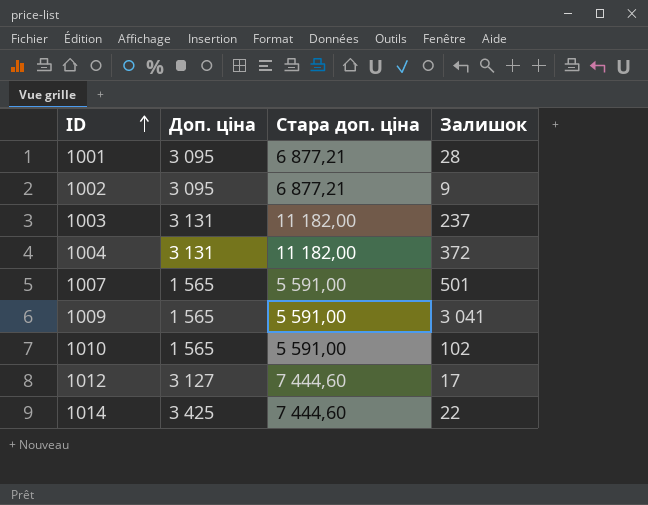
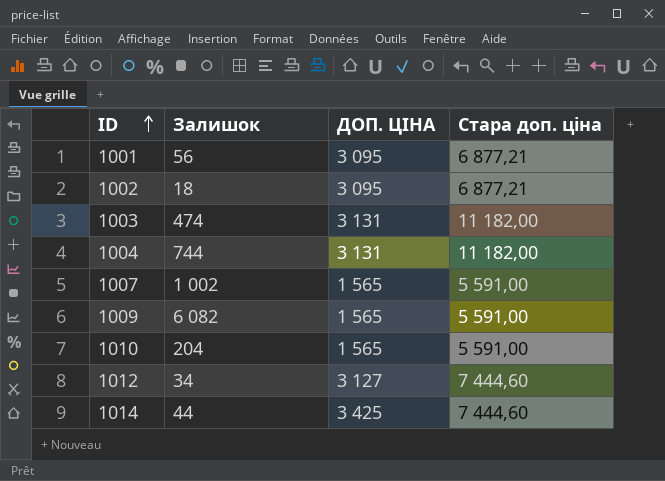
column Залишок | position: 4 -> 2
column name: Доп. ціна -> ДОП. ЦІНА
1001 | Залишок: 28 -> 56
1002 | Залишок: 9 -> 18
1003 | Залишок: 237 -> 474
1004 | Залишок: 372 -> 744
1007 | Залишок: 501 -> 1 002
1009 | Залишок: 3 041 -> 6 082
1010 | Залишок: 102 -> 204
1012 | Залишок: 17 -> 34
1014 | Залишок: 22 -> 44

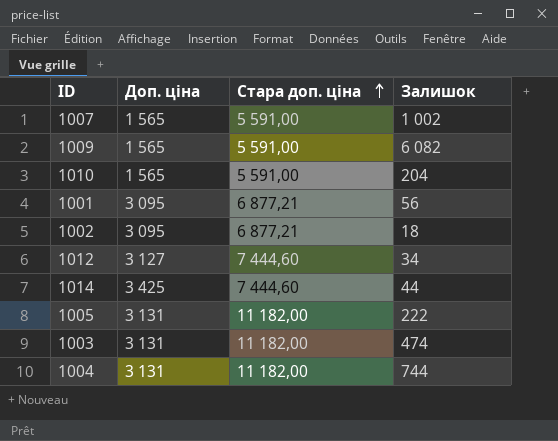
row order: ID ascending -> Стара доп. ціна ascending
column name: ДОП. ЦІНА -> Доп. ціна
column Залишок | position: 2 -> 4
row 1005: none -> 3 131 | 11 182,00 | 222

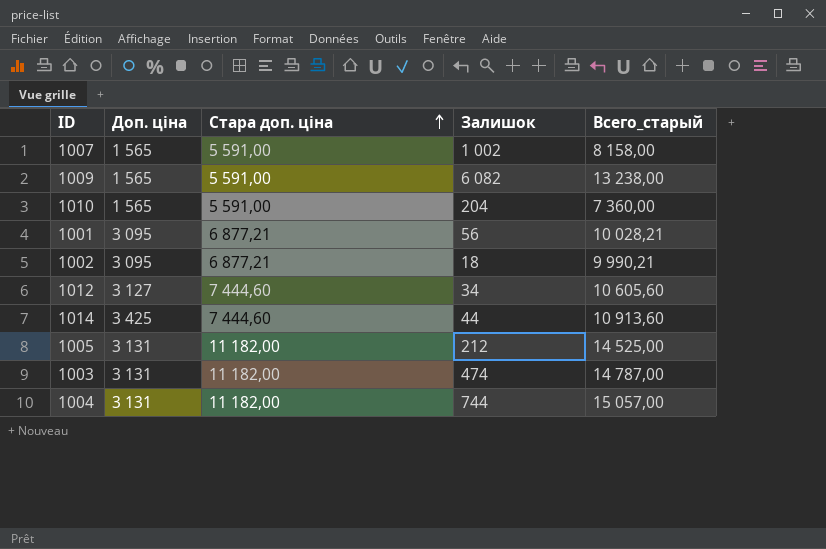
column Всего_старый | formula: none -> [Доп. ціна] + [Стара доп. ціна] + [Залишок]
1005 | Залишок: 222 -> 212

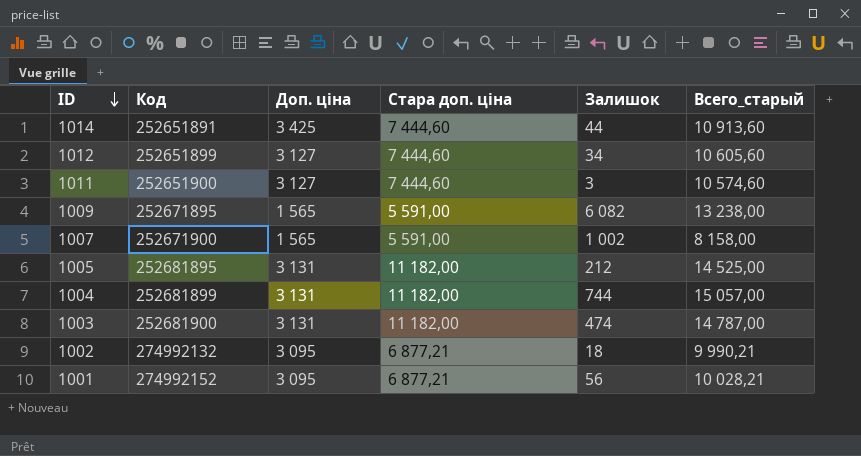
row order: Стара доп. ціна ascending -> ID descending
column Код | position: none -> 2
row 1010: 1 565 | 5 591,00 | 204 | 7 360,00 -> none
row 1011: none -> 252651900 | 3 127 | 7 444,60 | 3 | 10 574,60

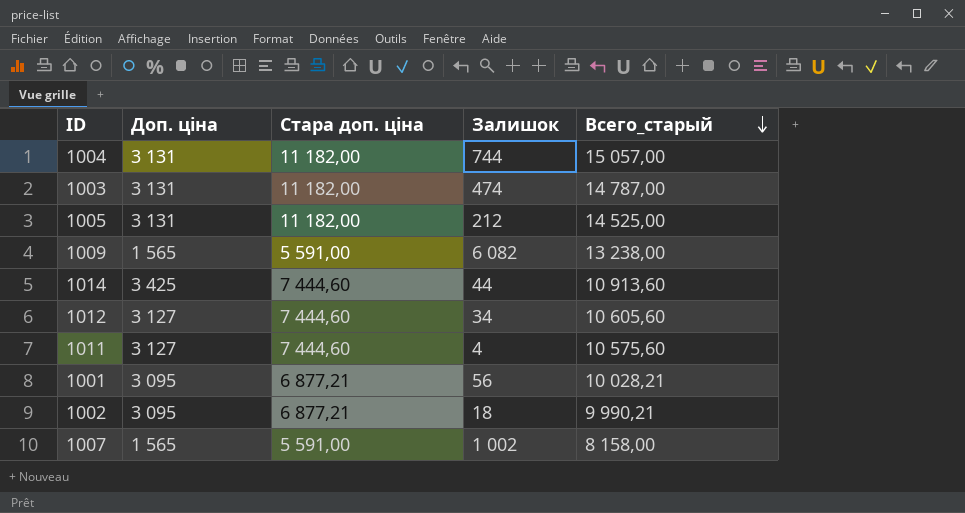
row order: ID descending -> Всего_старый descending
column Код | position: 2 -> none
1011 | Залишок: 3 -> 4
1011 | Всего_старый: 10 574,60 -> 10 575,60

